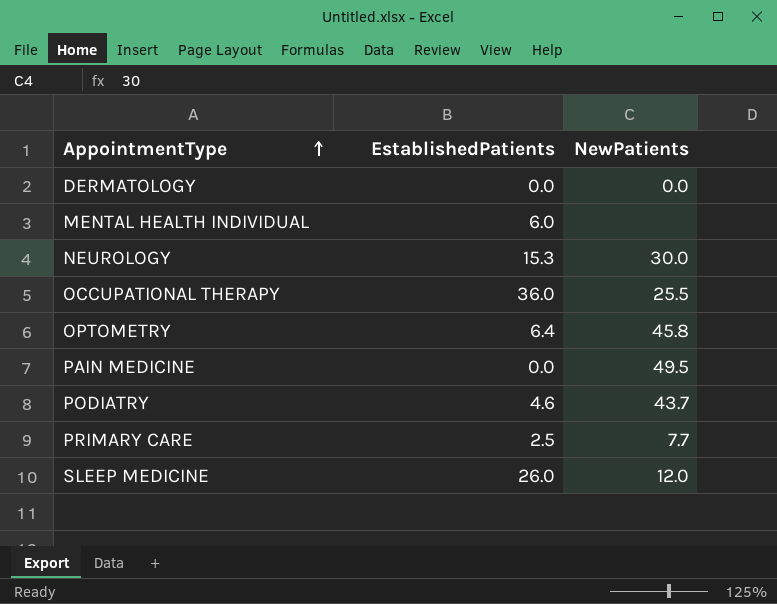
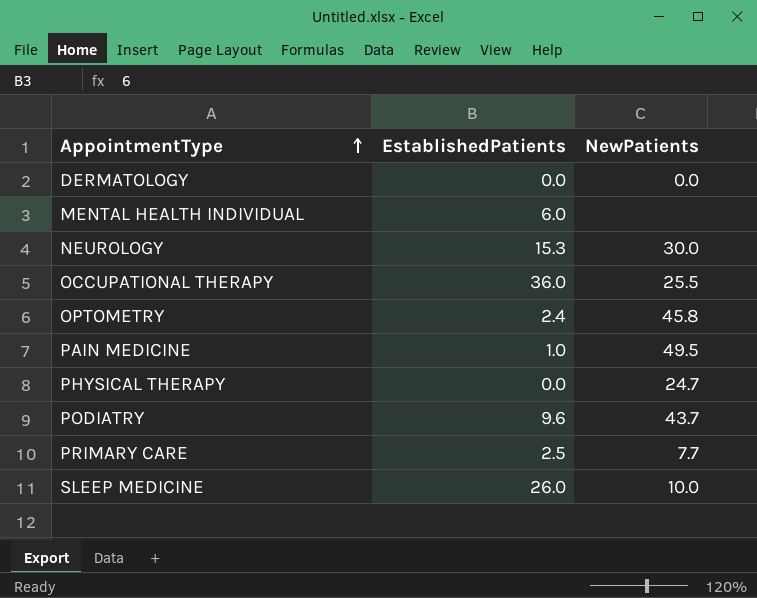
OPTOMETRY | EstablishedPatients: 6.4 -> 2.4
PAIN MEDICINE | EstablishedPatients: 0.0 -> 1.0
row PHYSICAL THERAPY: none -> 0.0 | 24.7
PODIATRY | EstablishedPatients: 4.6 -> 9.6
SLEEP MEDICINE | NewPatients: 12.0 -> 10.0

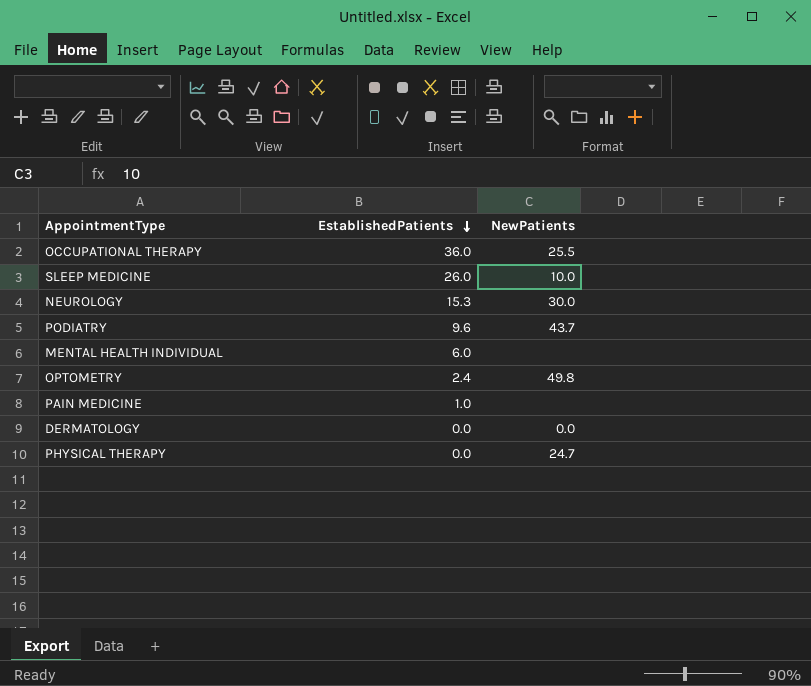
row order: AppointmentType ascending -> EstablishedPatients descending
row PRIMARY CARE: 2.5 | 7.7 -> none
OPTOMETRY | NewPatients: 45.8 -> 49.8
PAIN MEDICINE | NewPatients: 49.5 -> none

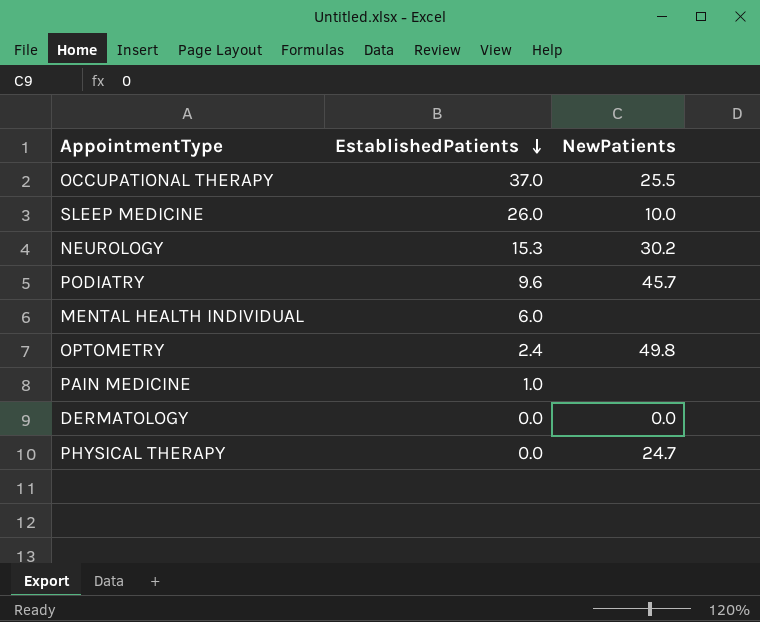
OCCUPATIONAL THERAPY | EstablishedPatients: 36.0 -> 37.0
NEUROLOGY | NewPatients: 30.0 -> 30.2
PODIATRY | NewPatients: 43.7 -> 45.7

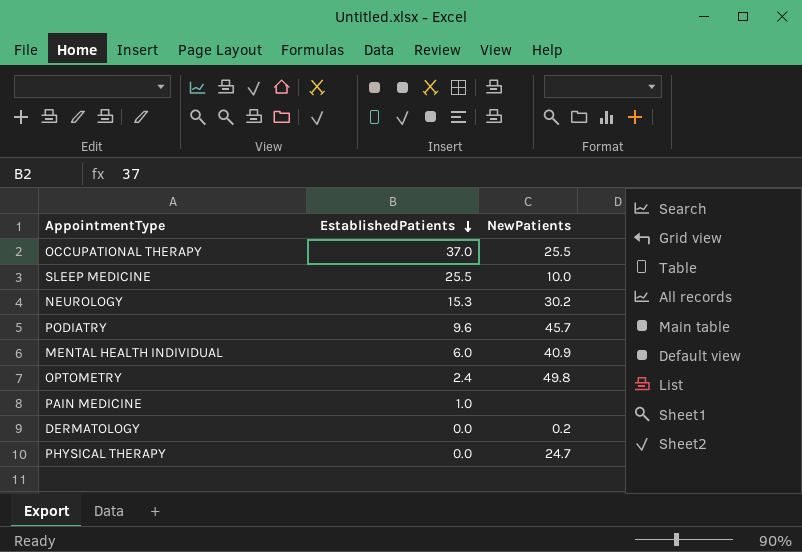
SLEEP MEDICINE | EstablishedPatients: 26.0 -> 25.5
MENTAL HEALTH INDIVIDUAL | NewPatients: none -> 40.9
DERMATOLOGY | NewPatients: 0.0 -> 0.2

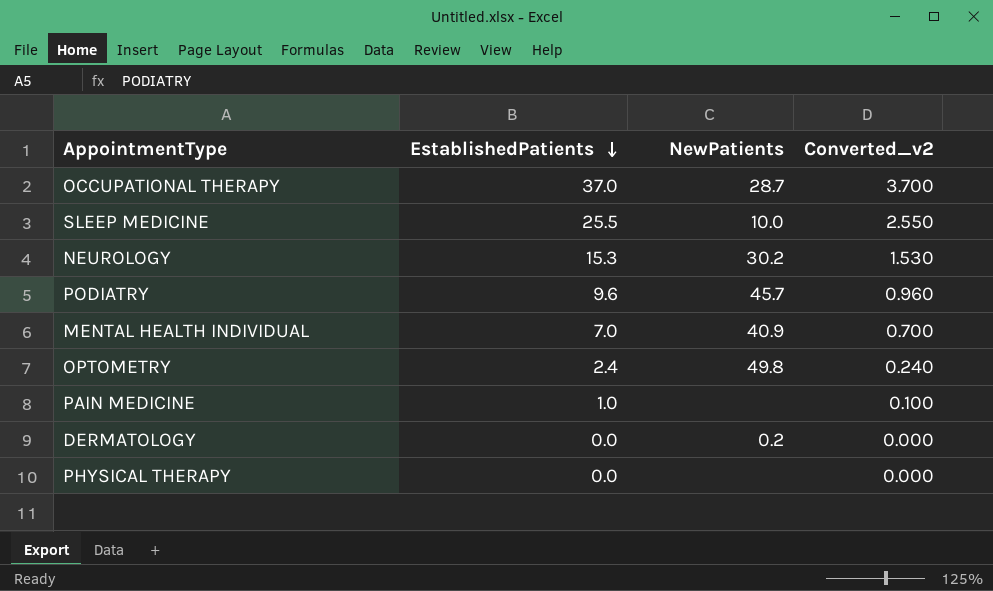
column Converted_v2 | formula: none -> [EstablishedPatients] * 0.1
OCCUPATIONAL THERAPY | NewPatients: 25.5 -> 28.7
MENTAL HEALTH INDIVIDUAL | EstablishedPatients: 6.0 -> 7.0
PHYSICAL THERAPY | NewPatients: 24.7 -> none

